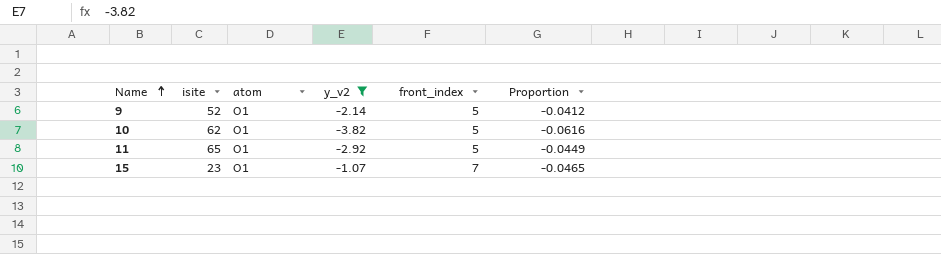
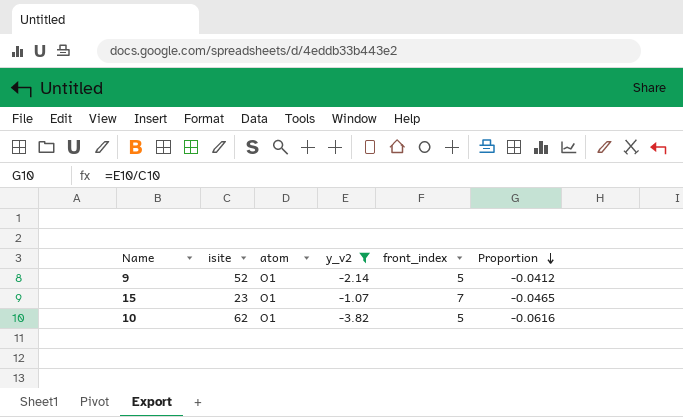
row order: Name ascending -> Proportion descending
row 11: 65 | O1 | -2.92 | 5 | -0.0449 -> none

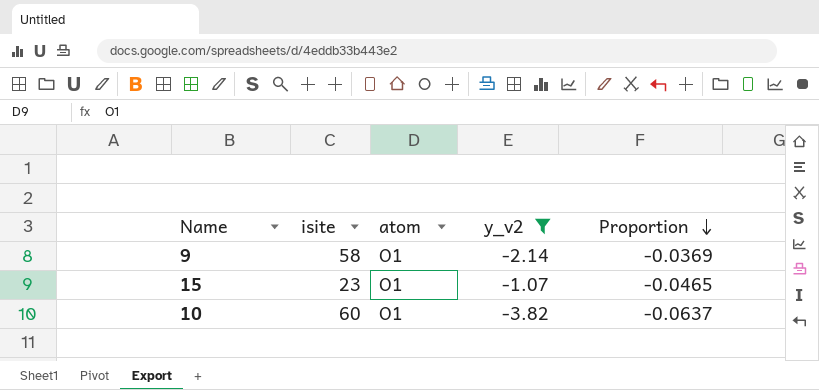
column front_index | position: 5 -> none
9 | isite: 52 -> 58
9 | Proportion: -0.0412 -> -0.0369
10 | isite: 62 -> 60
10 | Proportion: -0.0616 -> -0.0637

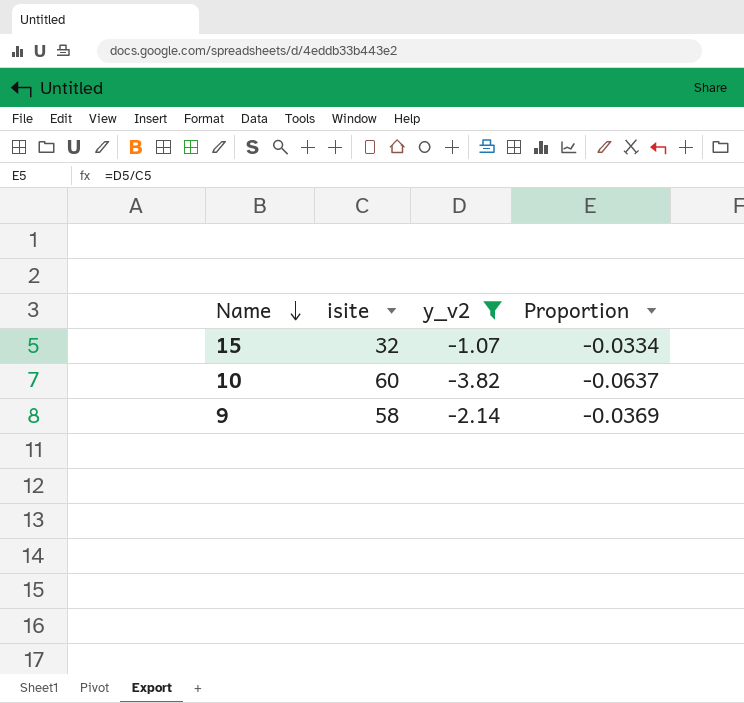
row order: Proportion descending -> Name descending
column atom | position: 3 -> none
15 | isite: 23 -> 32
15 | Proportion: -0.0465 -> -0.0334

